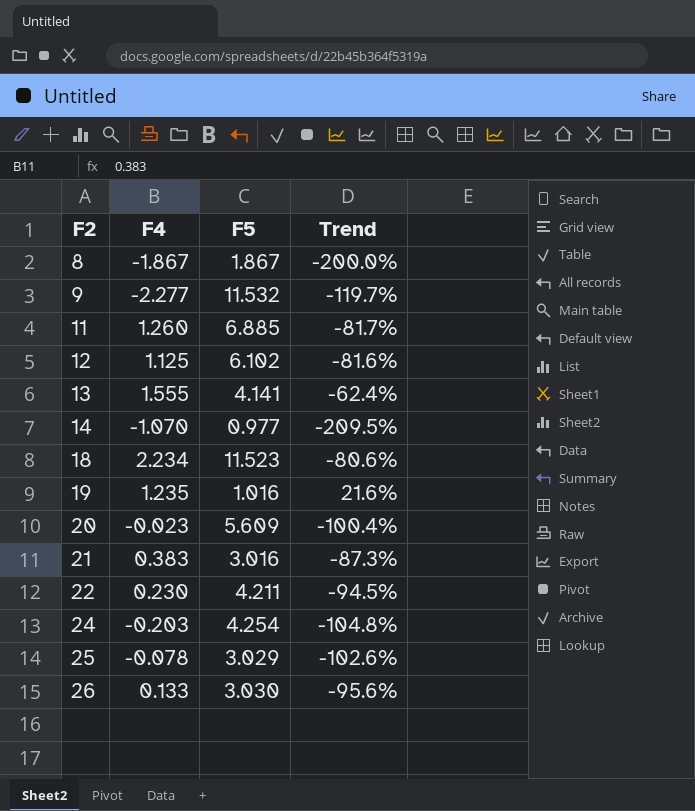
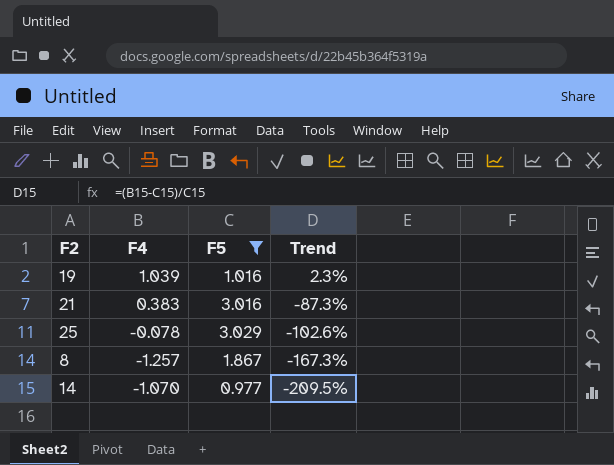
filter: none -> F5 <= 3.029
row order: F2 ascending -> Trend descending
19 | F4: 1.235 -> 1.039
19 | Trend: 21.6% -> 2.3%
8 | F4: -1.867 -> -1.257
8 | Trend: -200.0% -> -167.3%

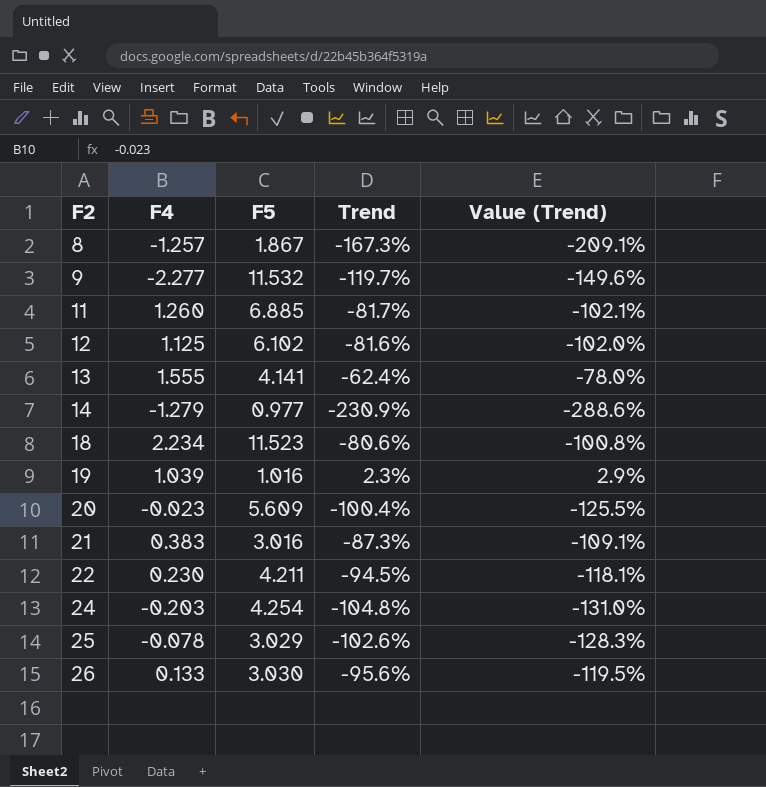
filter: F5 <= 3.029 -> none
row order: Trend descending -> F2 ascending
column Value (Trend) | formula: none -> [Trend] * 1.25
14 | F4: -1.070 -> -1.279
14 | Trend: -209.5% -> -230.9%

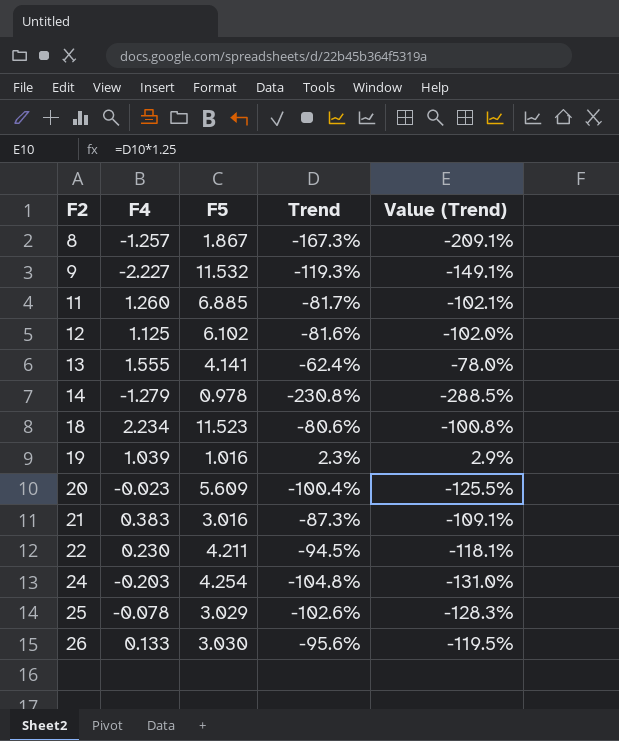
9 | F4: -2.277 -> -2.227
9 | Trend: -119.7% -> -119.3%
9 | Value (Trend): -149.6% -> -149.1%
14 | F5: 0.977 -> 0.978
14 | Trend: -230.9% -> -230.8%
14 | Value (Trend): -288.6% -> -288.5%

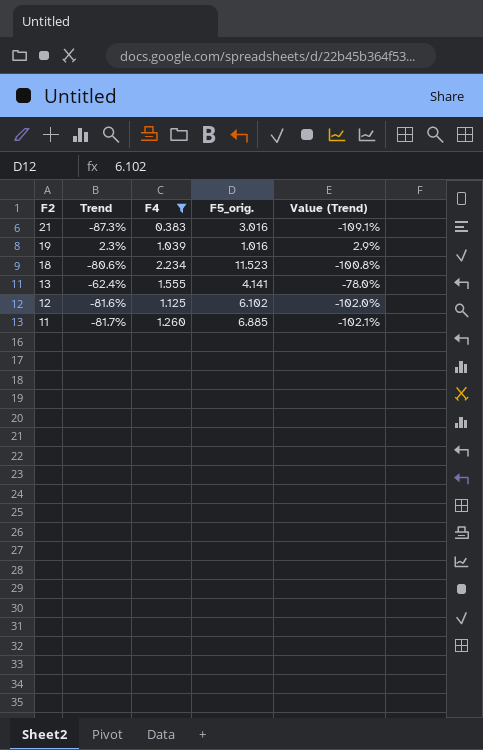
filter: none -> F4 >= 0.383
row order: F2 ascending -> F2 descending
column Trend | position: 4 -> 2
column name: F5 -> F5_orig.

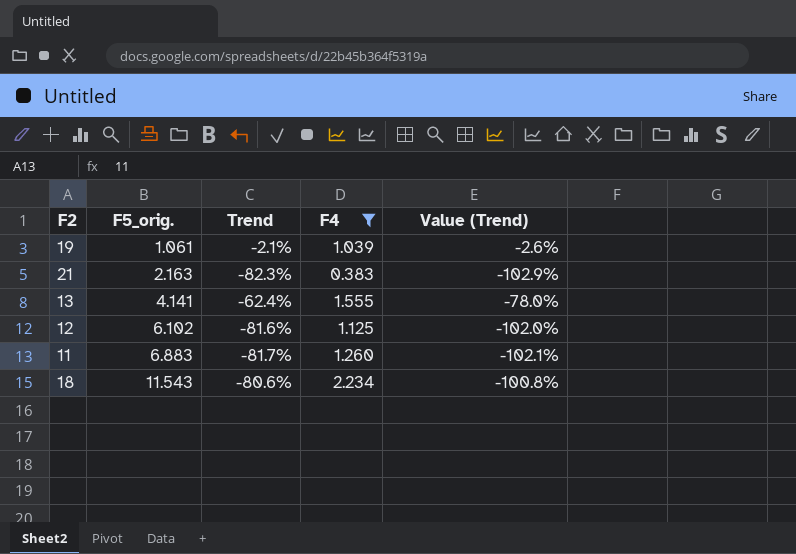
row order: F2 descending -> F5_orig. ascending
column F5_orig. | position: 4 -> 2
19 | F5_orig.: 1.016 -> 1.061
19 | Trend: 2.3% -> -2.1%
19 | Value (Trend): 2.9% -> -2.6%
21 | F5_orig.: 3.016 -> 2.163
21 | Trend: -87.3% -> -82.3%
21 | Value (Trend): -109.1% -> -102.9%
11 | F5_orig.: 6.885 -> 6.883
18 | F5_orig.: 11.523 -> 11.543

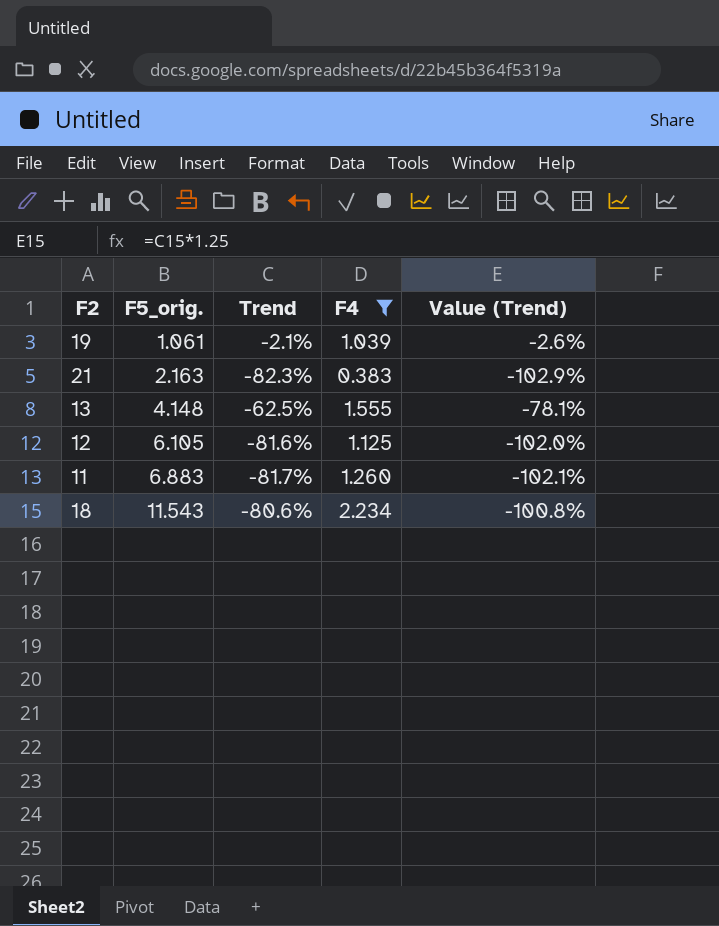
13 | F5_orig.: 4.141 -> 4.148
13 | Trend: -62.4% -> -62.5%
13 | Value (Trend): -78.0% -> -78.1%
12 | F5_orig.: 6.102 -> 6.105

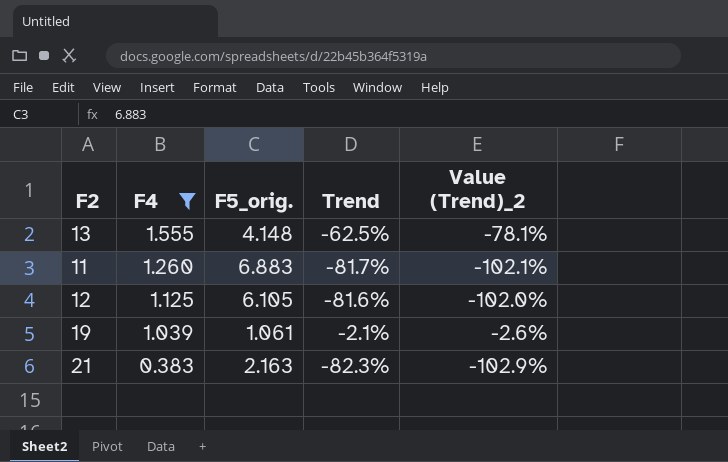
row order: F5_orig. ascending -> F4 descending
column F4 | position: 4 -> 2
column name: Value (Trend) -> Value (Trend)_2
row 18: 11.543 | -80.6% | 2.234 | -100.8% -> none

